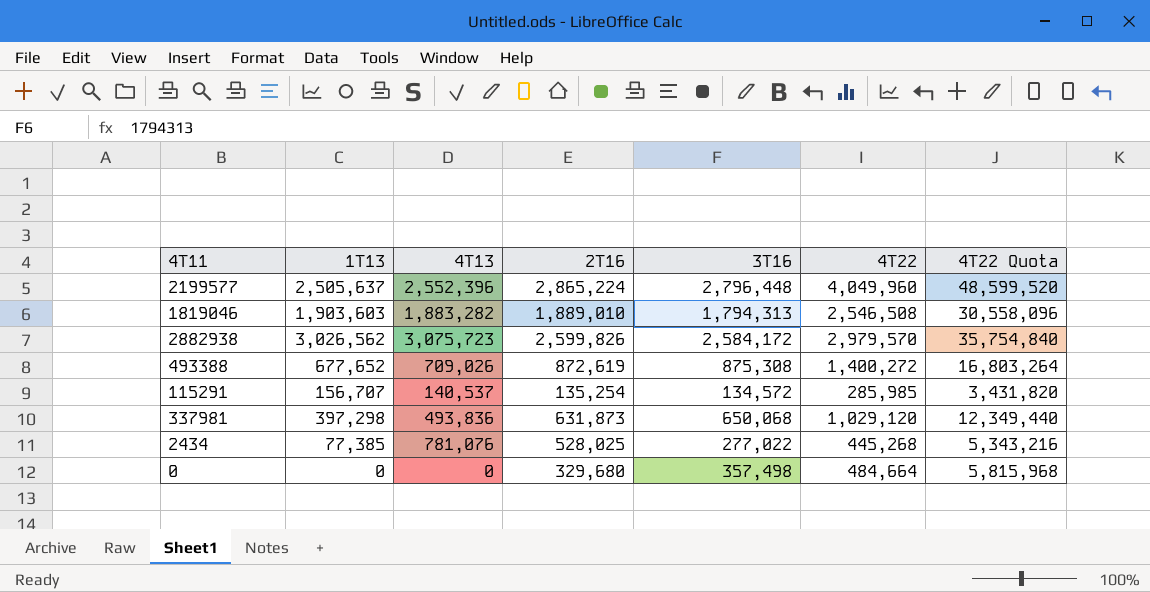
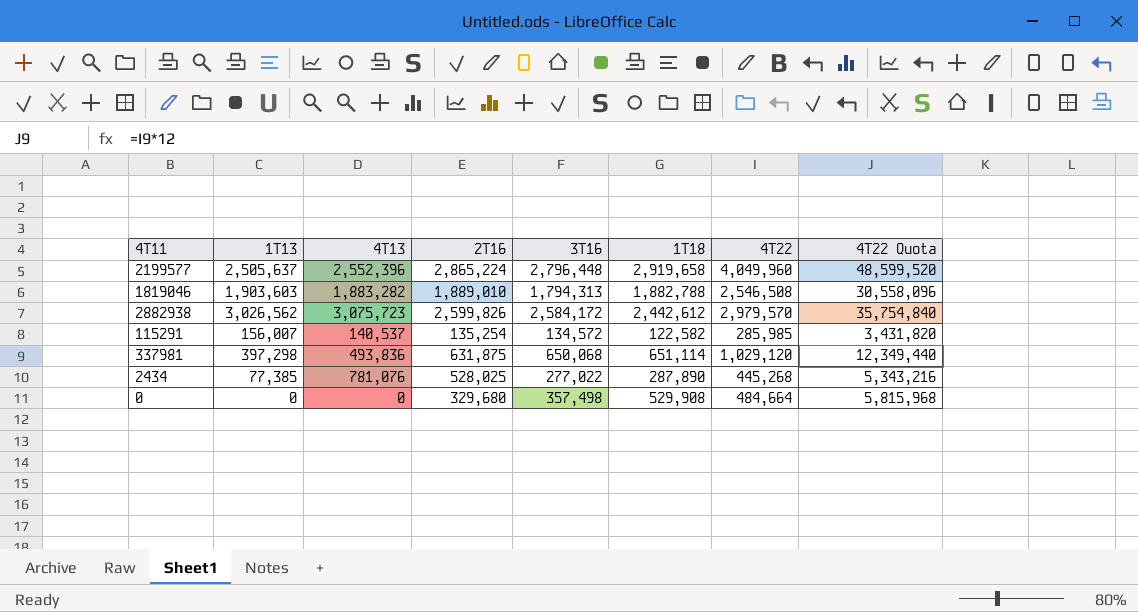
column 1T18 | position: none -> 6
row 493388: 677,652 | 709,026 | 872,619 | 875,308 | 1,400,272 | 16,803,264 -> none
115291 | 1T13: 156,707 -> 156,007
337981 | 2T16: 631,873 -> 631,875

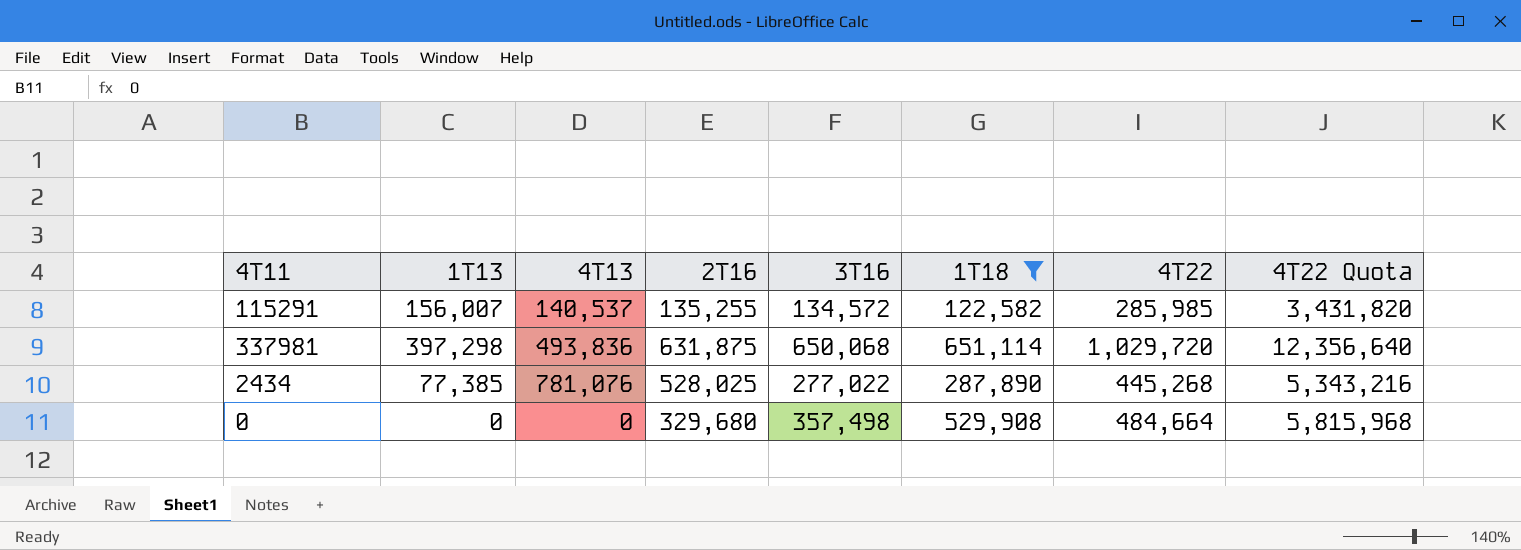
filter: none -> 1T18 <= 651,114
115291 | 2T16: 135,254 -> 135,255
337981 | 4T22: 1,029,120 -> 1,029,720
337981 | 4T22 Quota: 12,349,440 -> 12,356,640

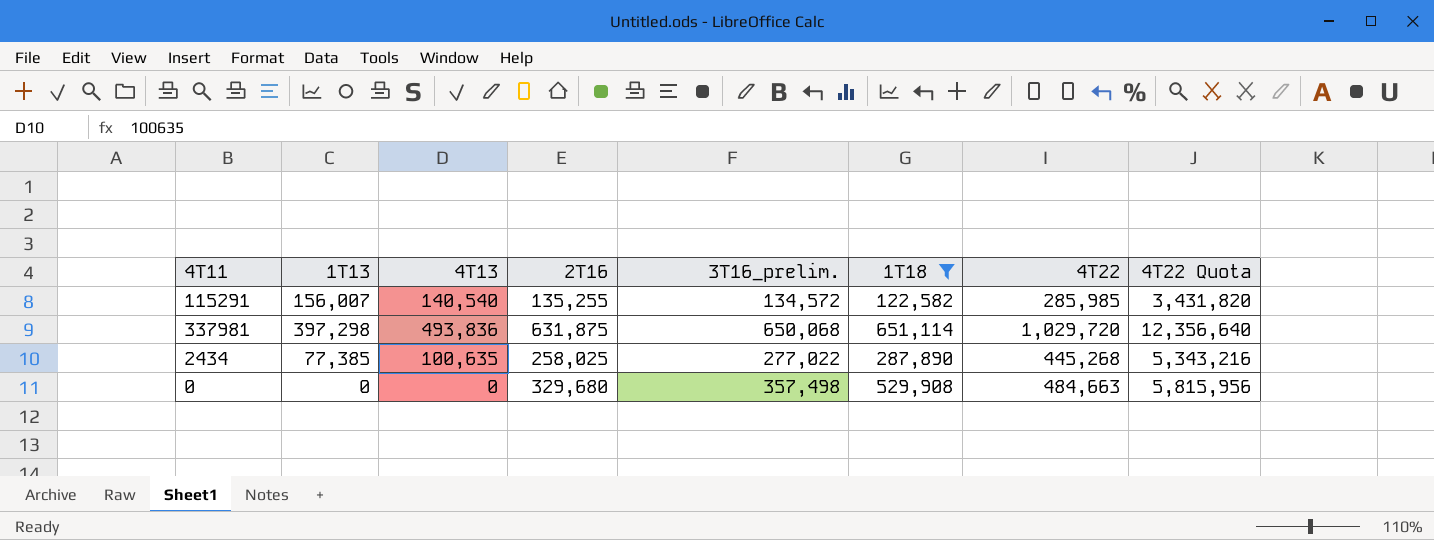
column name: 3T16 -> 3T16_prelim.
115291 | 4T13: 140,537 -> 140,540
2434 | 4T13: 781,076 -> 100,635
2434 | 2T16: 528,025 -> 258,025
0 | 4T22: 484,664 -> 484,663
0 | 4T22 Quota: 5,815,968 -> 5,815,956

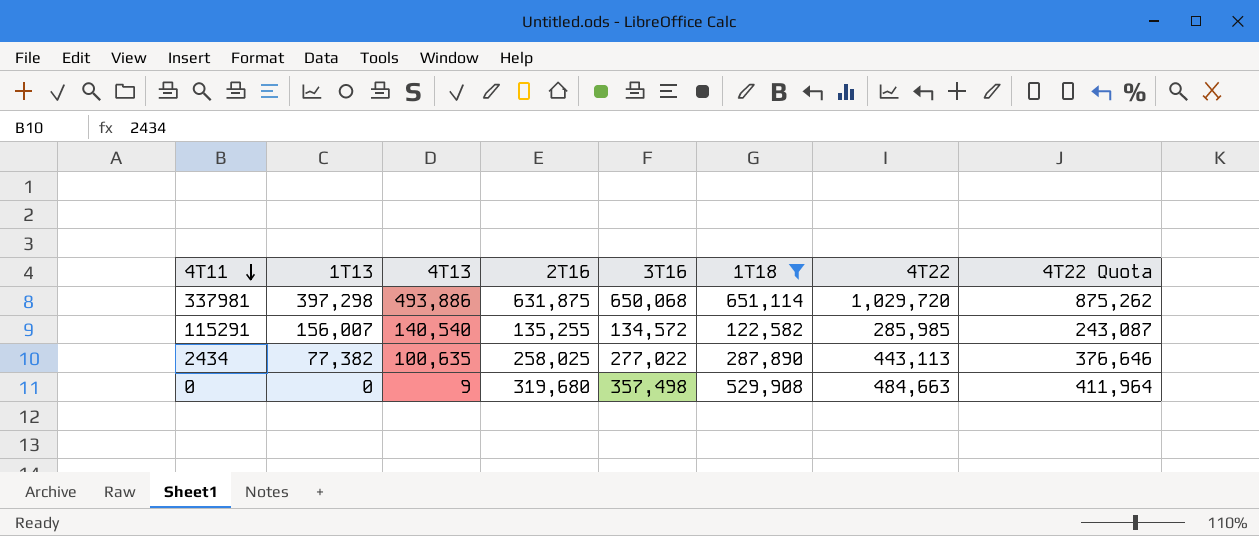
row order: none -> 4T11 descending
column name: 3T16_prelim. -> 3T16
column 4T22 Quota | formula: [4T22] * 12 -> [4T22] * 0.85
337981 | 4T13: 493,836 -> 493,886
2434 | 1T13: 77,385 -> 77,382
2434 | 4T22: 445,268 -> 443,113
0 | 4T13: 0 -> 9
0 | 2T16: 329,680 -> 319,680

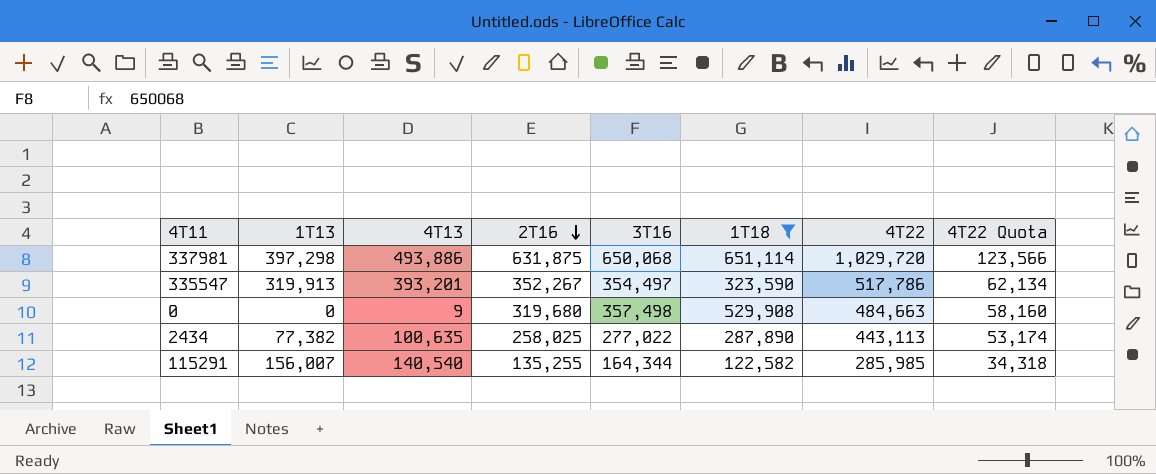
row order: 4T11 descending -> 2T16 descending
column 4T22 Quota | formula: [4T22] * 0.85 -> [4T22] * 0.12
row 335547: none -> 319,913 | 393,201 | 352,267 | 354,497 | 323,590 | 517,786 | 62,134
115291 | 3T16: 134,572 -> 164,344

